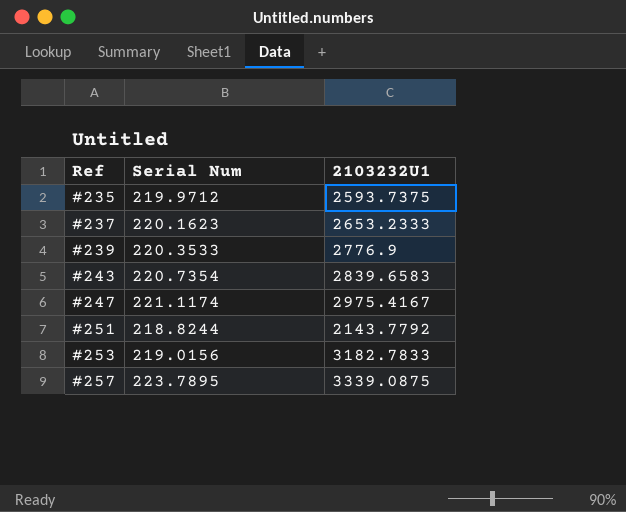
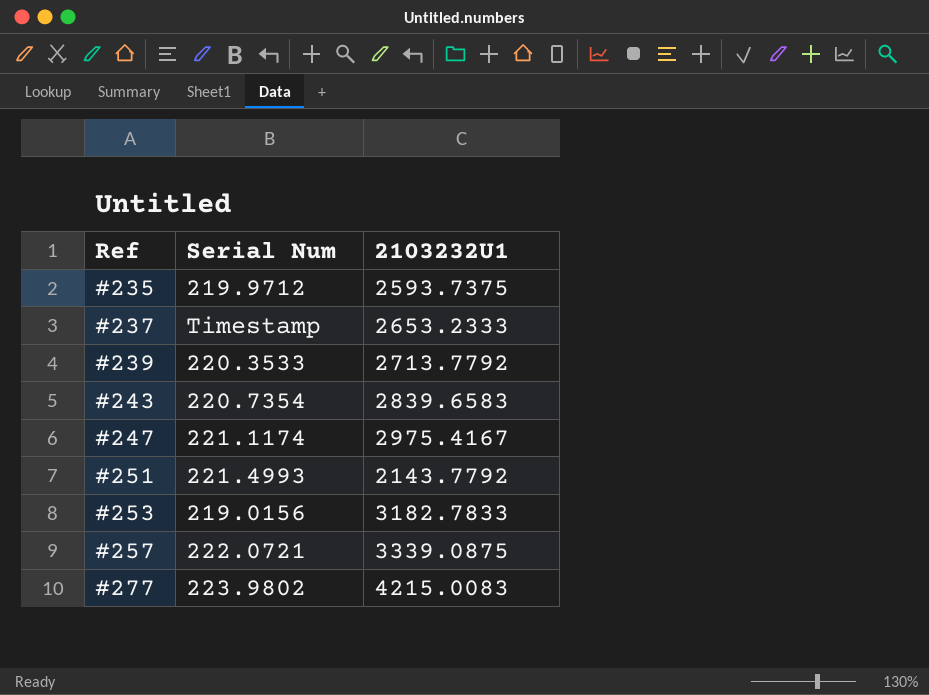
#237 | Serial Num: 220.1623 -> Timestamp
#239 | 2103232U1: 2776.9 -> 2713.7792
#251 | Serial Num: 218.8244 -> 221.4993
#257 | Serial Num: 223.7895 -> 222.0721
row #277: none -> 223.9802 | 4215.0083

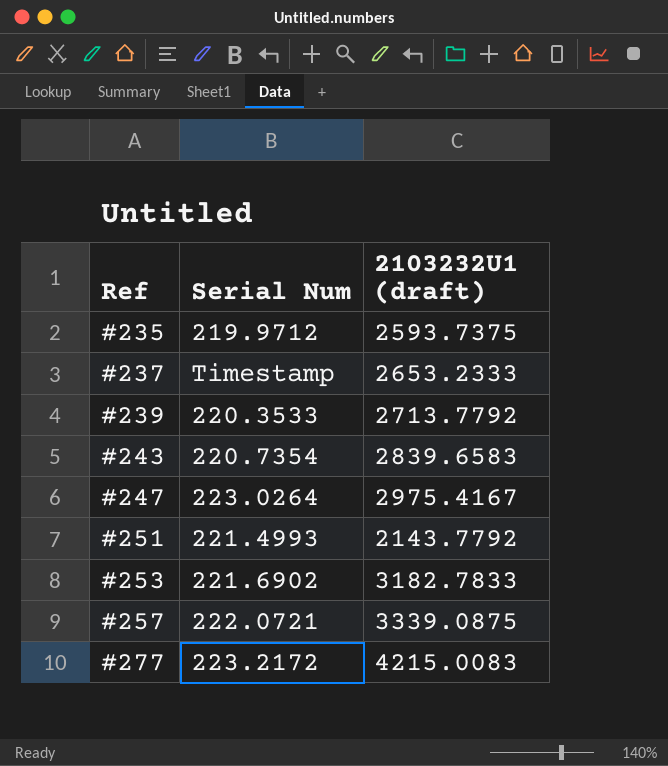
column name: 2103232U1 -> 2103232U1 (draft)
#247 | Serial Num: 221.1174 -> 223.0264
#253 | Serial Num: 219.0156 -> 221.6902
#277 | Serial Num: 223.9802 -> 223.2172

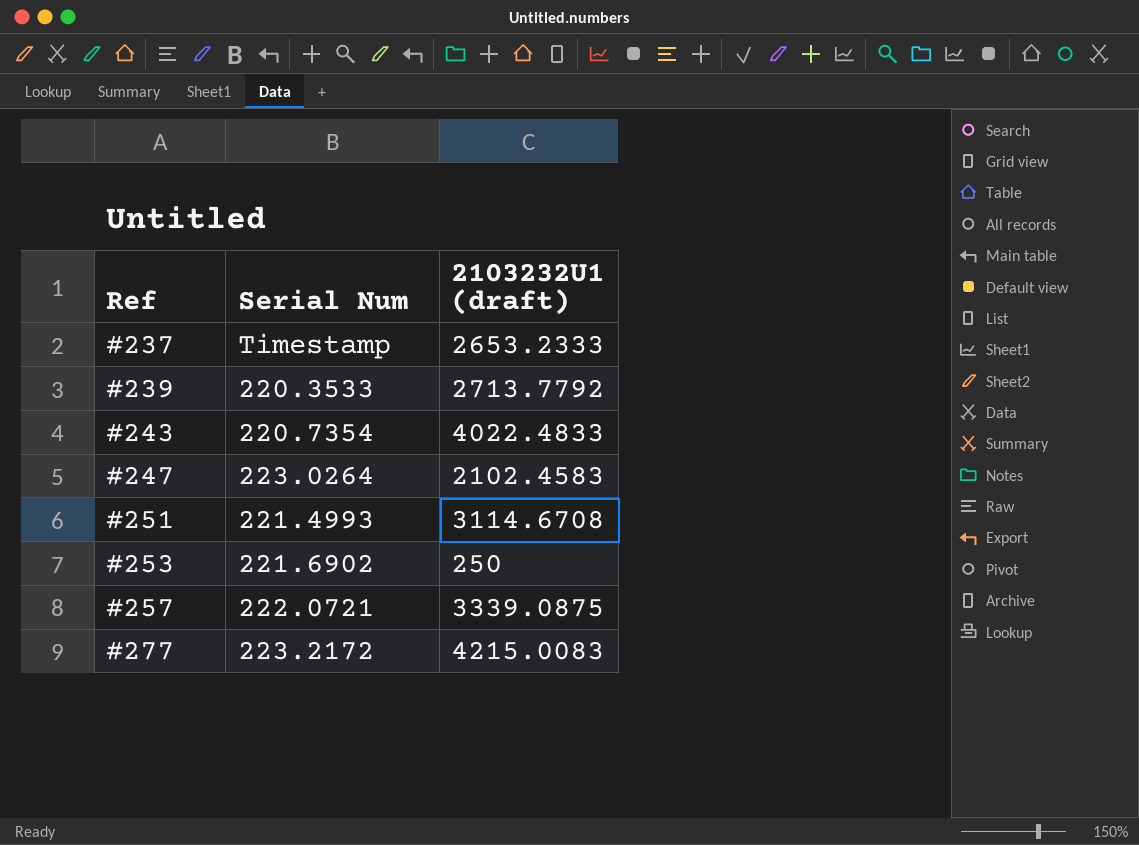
row #235: 219.9712 | 2593.7375 -> none
#243 | 2103232U1 (draft): 2839.6583 -> 4022.4833
#247 | 2103232U1 (draft): 2975.4167 -> 2102.4583
#251 | 2103232U1 (draft): 2143.7792 -> 3114.6708
#253 | 2103232U1 (draft): 3182.7833 -> 250

